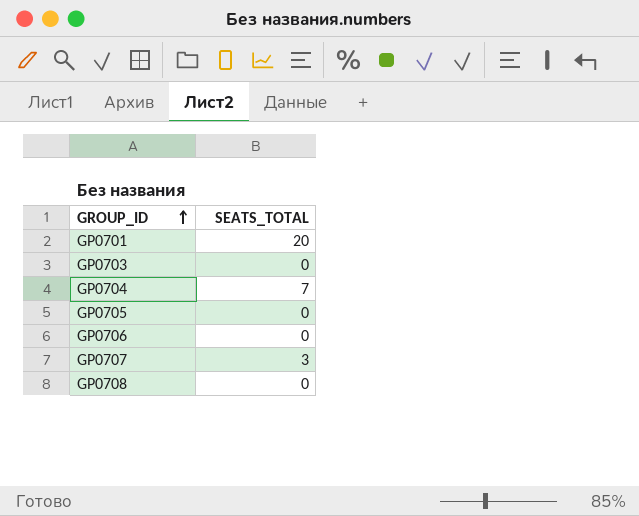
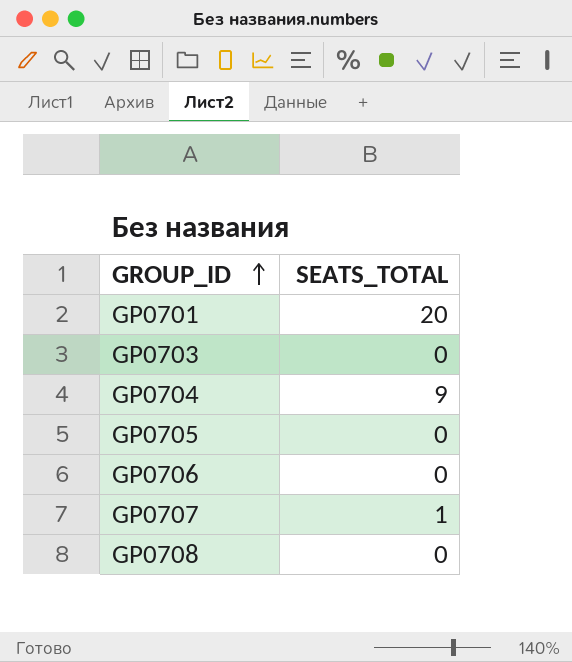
GP0704 | SEATS_TOTAL: 7 -> 9
GP0707 | SEATS_TOTAL: 3 -> 1

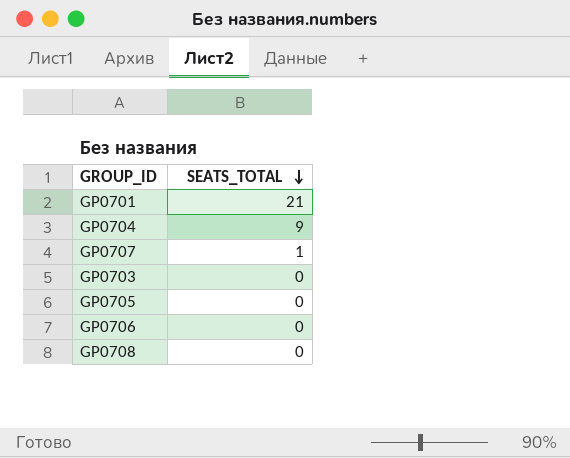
row order: GROUP_ID ascending -> SEATS_TOTAL descending
GP0701 | SEATS_TOTAL: 20 -> 21

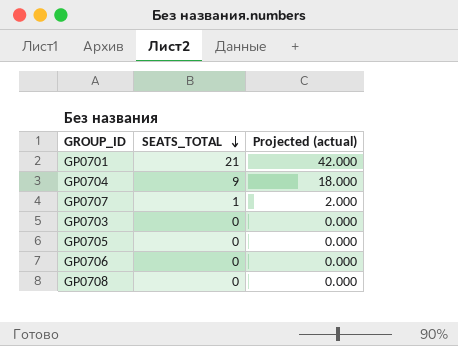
column Projected (actual) | formula: none -> [SEATS_TOTAL] * 2

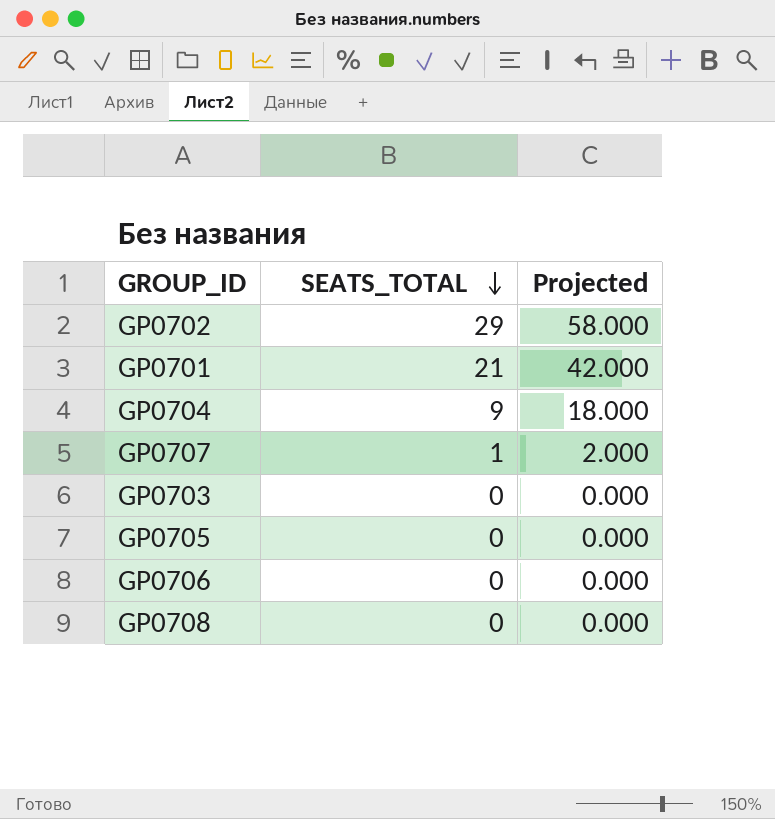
column name: Projected (actual) -> Projected
row GP0702: none -> 29 | 58.000

